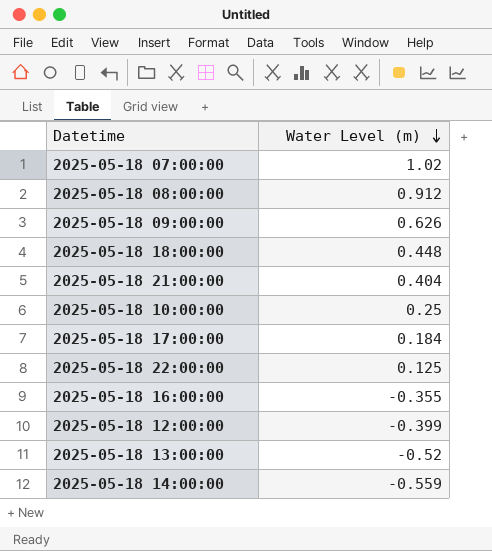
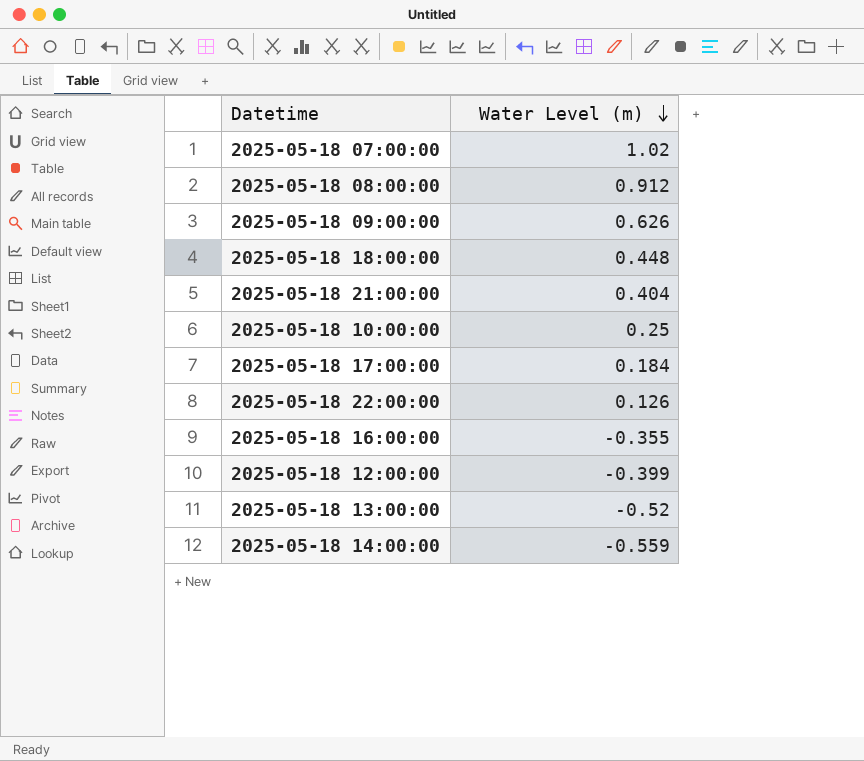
2025-05-18 22:00:00 | Water Level (m): 0.125 -> 0.126

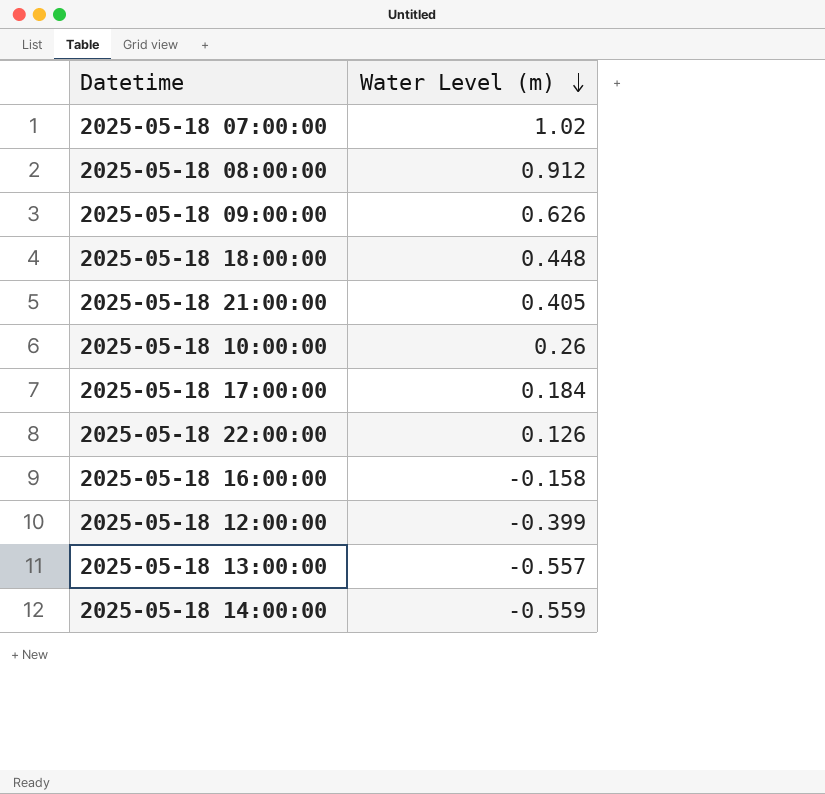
2025-05-18 21:00:00 | Water Level (m): 0.404 -> 0.405
2025-05-18 10:00:00 | Water Level (m): 0.25 -> 0.26
2025-05-18 16:00:00 | Water Level (m): -0.355 -> -0.158
2025-05-18 13:00:00 | Water Level (m): -0.52 -> -0.557

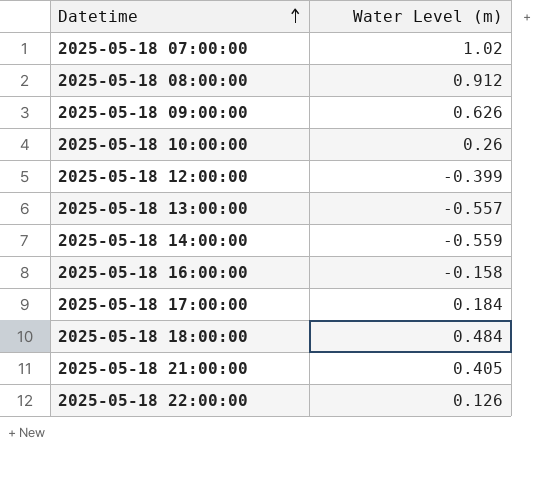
row order: Water Level (m) descending -> Datetime ascending
2025-05-18 18:00:00 | Water Level (m): 0.448 -> 0.484

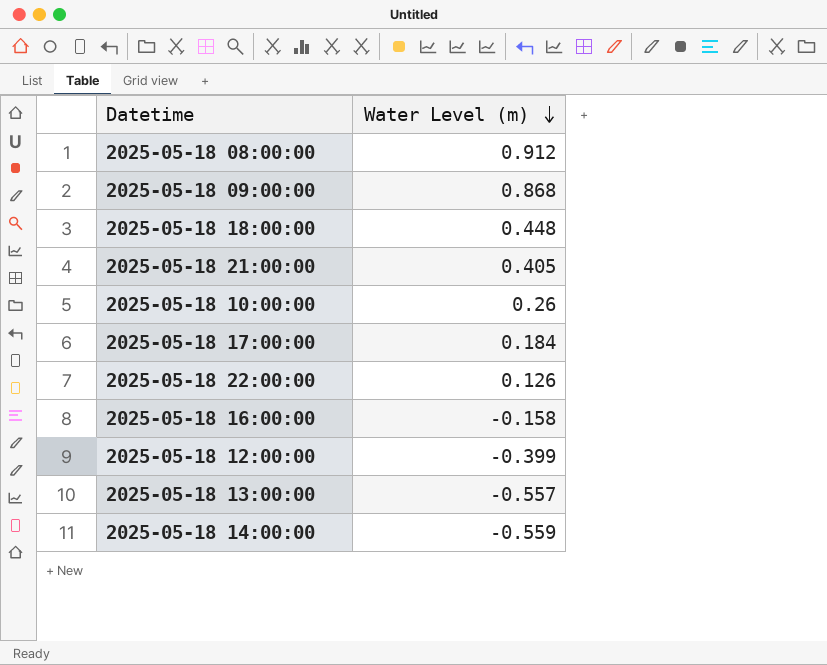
row order: Datetime ascending -> Water Level (m) descending
row 2025-05-18 07:00:00: 1.02 -> none
2025-05-18 09:00:00 | Water Level (m): 0.626 -> 0.868
2025-05-18 18:00:00 | Water Level (m): 0.484 -> 0.448

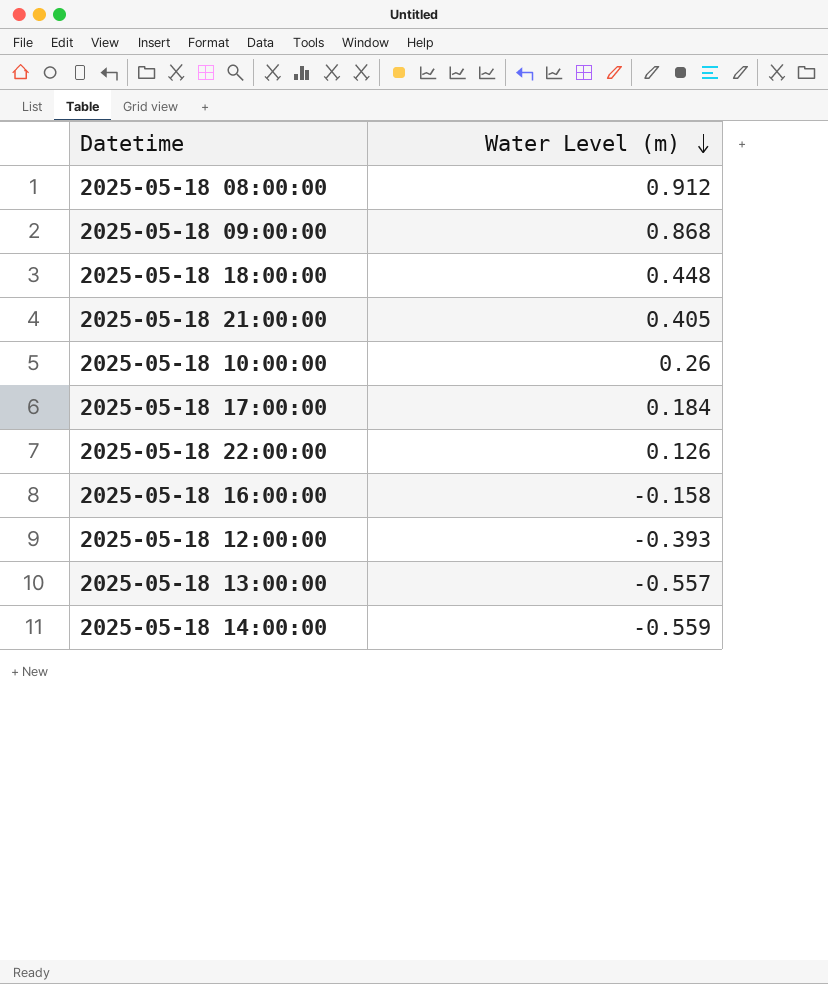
2025-05-18 12:00:00 | Water Level (m): -0.399 -> -0.393

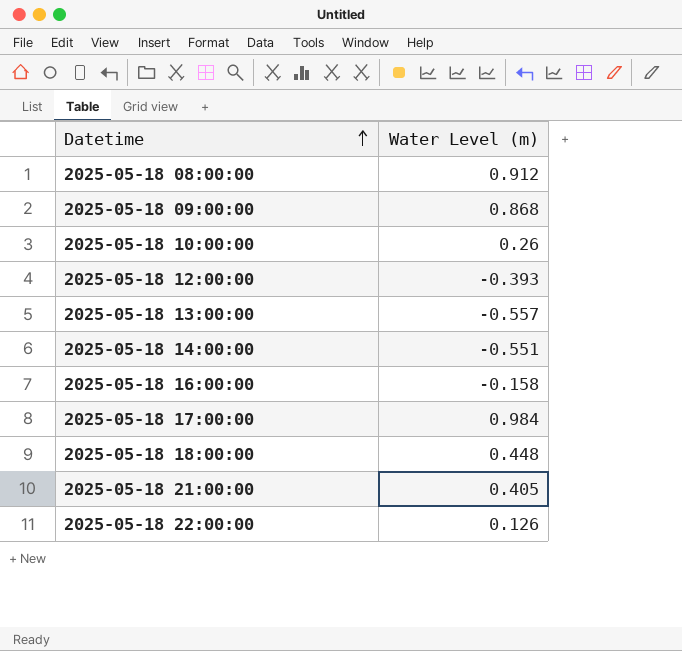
row order: Water Level (m) descending -> Datetime ascending
2025-05-18 14:00:00 | Water Level (m): -0.559 -> -0.551
2025-05-18 17:00:00 | Water Level (m): 0.184 -> 0.984

